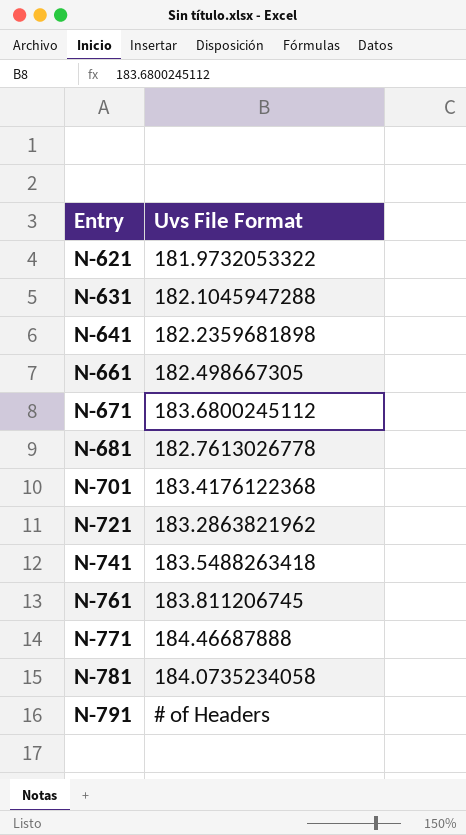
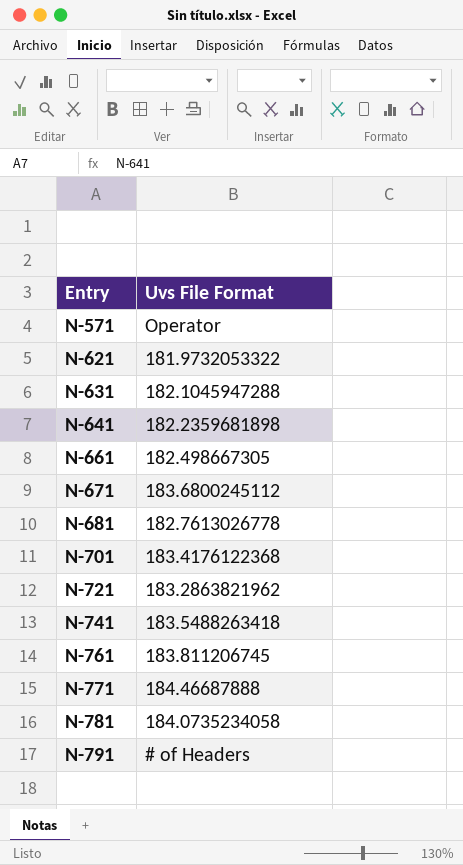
row N-571: none -> Operator

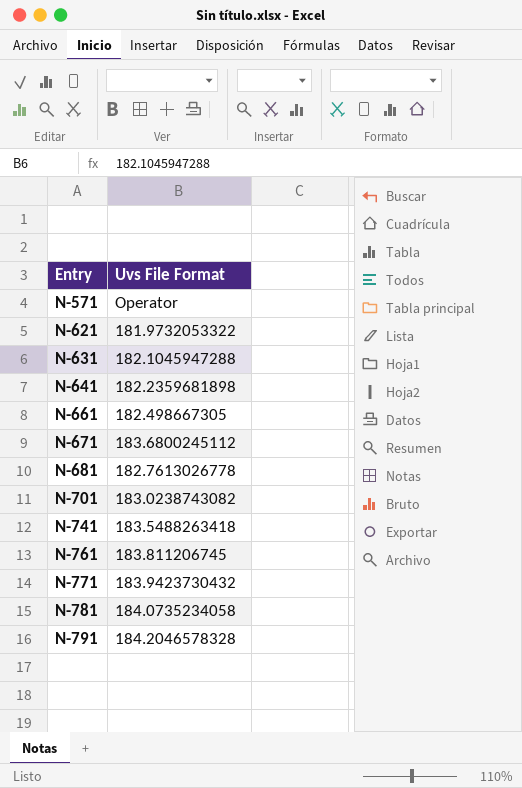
row N-721: 183.2863821962 -> none
N-701 | Uvs File Format: 183.4176122368 -> 183.0238743082
N-771 | Uvs File Format: 184.46687888 -> 183.9423730432
N-791 | Uvs File Format: # of Headers -> 184.2046578328

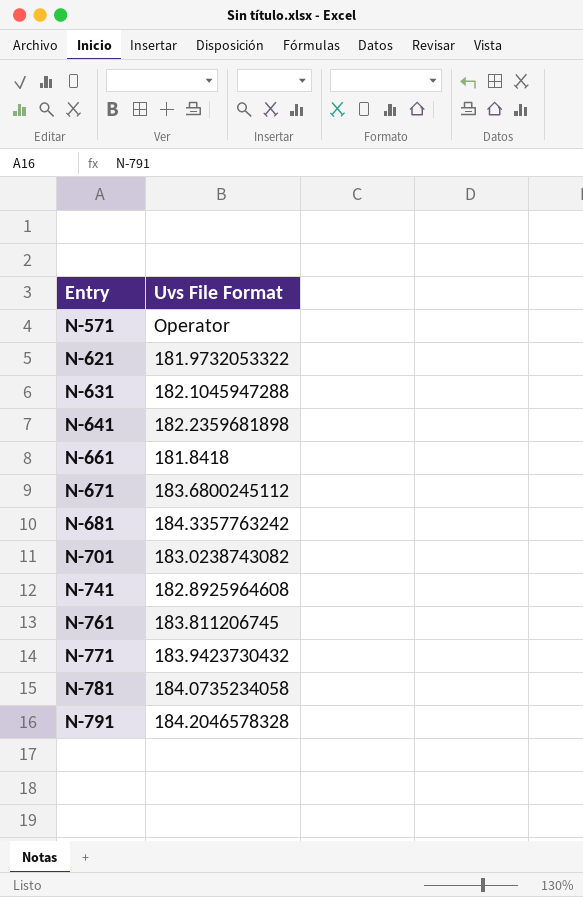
N-661 | Uvs File Format: 182.498667305 -> 181.8418
N-681 | Uvs File Format: 182.7613026778 -> 184.3357763242
N-741 | Uvs File Format: 183.5488263418 -> 182.8925964608

